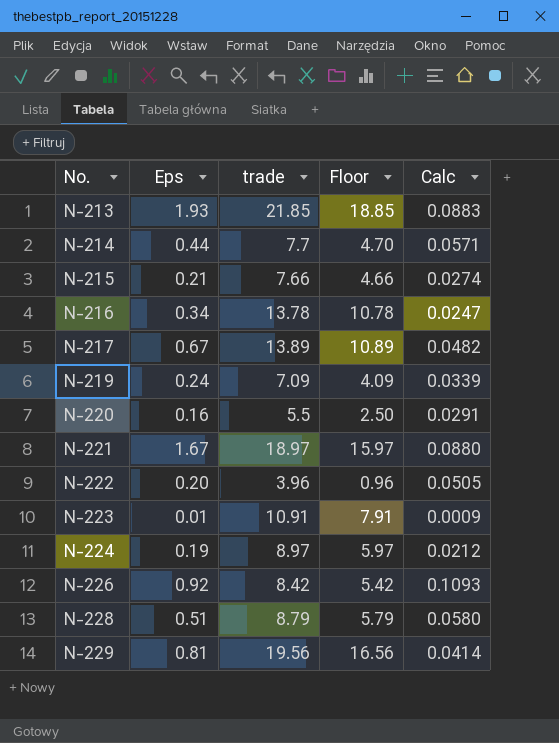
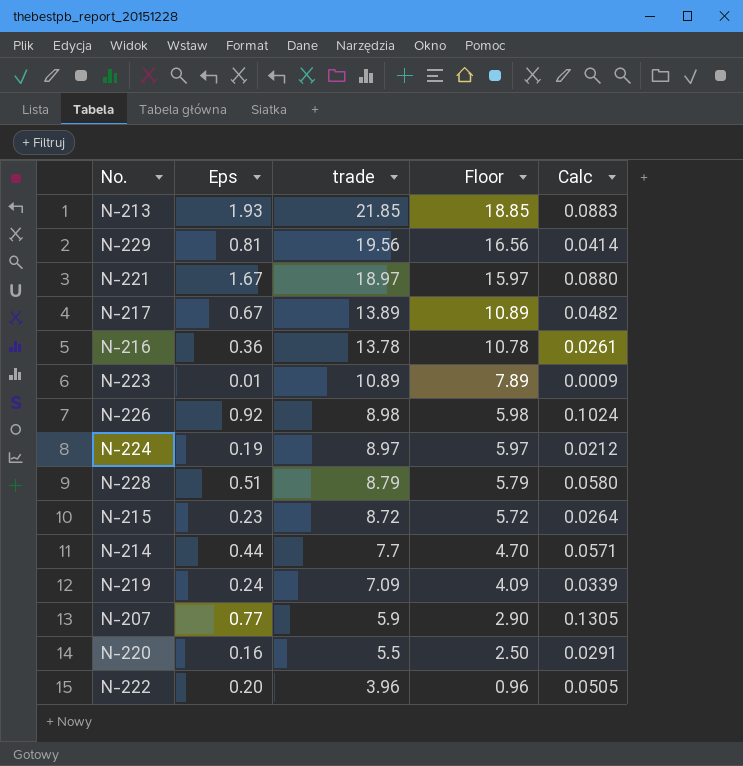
row order: No. ascending -> trade descending
N-216 | Eps: 0.34 -> 0.36
N-216 | Calc: 0.0247 -> 0.0261
N-223 | trade: 10.91 -> 10.89
N-223 | Floor: 7.91 -> 7.89
N-226 | trade: 8.42 -> 8.98
N-226 | Floor: 5.42 -> 5.98
N-226 | Calc: 0.1093 -> 0.1024
N-215 | Eps: 0.21 -> 0.23
N-215 | trade: 7.66 -> 8.72
N-215 | Floor: 4.66 -> 5.72
N-215 | Calc: 0.0274 -> 0.0264
row N-207: none -> 0.77 | 5.9 | 2.90 | 0.1305

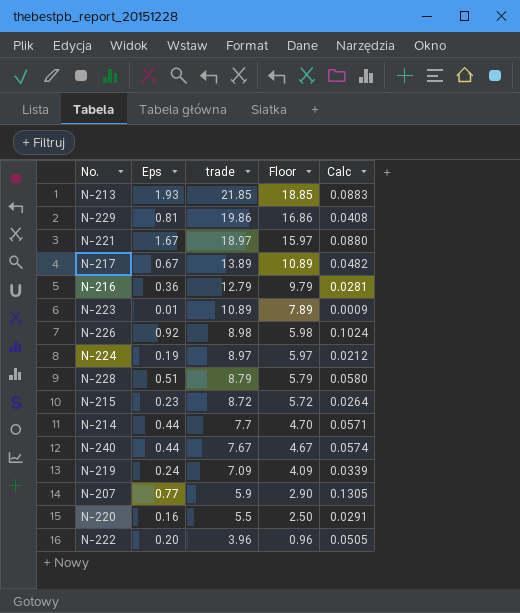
N-229 | trade: 19.56 -> 19.86
N-229 | Floor: 16.56 -> 16.86
N-229 | Calc: 0.0414 -> 0.0408
N-216 | trade: 13.78 -> 12.79
N-216 | Floor: 10.78 -> 9.79
N-216 | Calc: 0.0261 -> 0.0281
row N-240: none -> 0.44 | 7.67 | 4.67 | 0.0574

